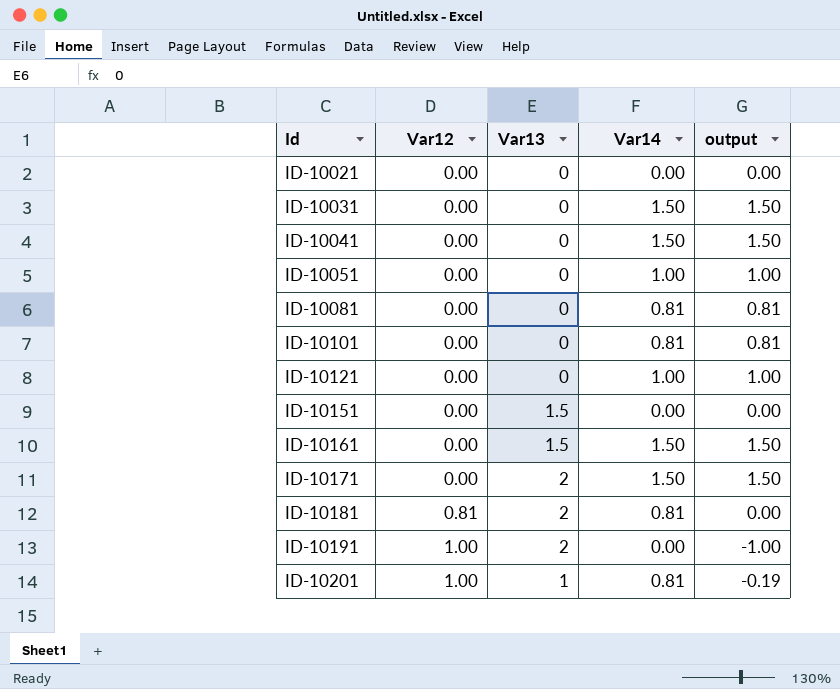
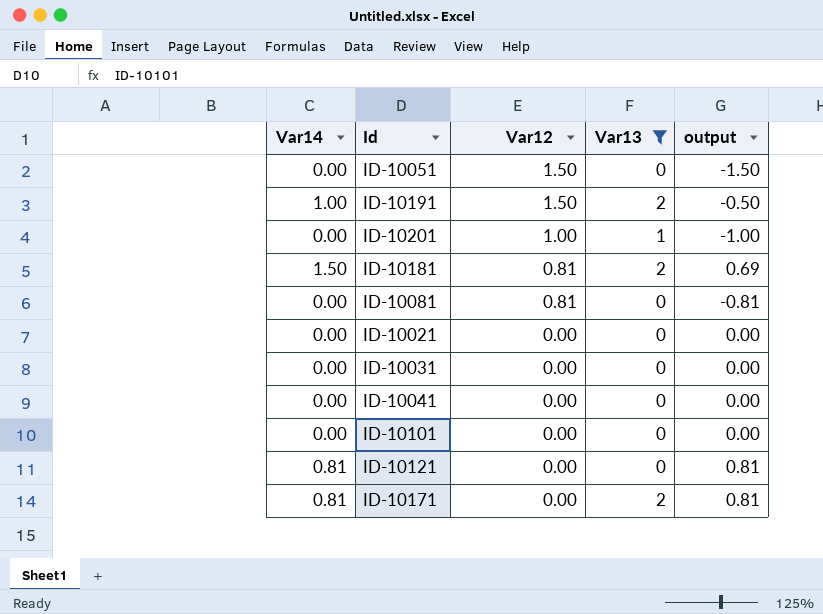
filter: none -> Var13 != 1.5
row order: Id ascending -> Var12 descending
column Var14 | position: 4 -> 1
ID-10051 | Var14: 1.00 -> 0.00
ID-10051 | Var12: 0.00 -> 1.50
ID-10051 | output: 1.00 -> -1.50
ID-10191 | Var14: 0.00 -> 1.00
ID-10191 | Var12: 1.00 -> 1.50
ID-10191 | output: -1.00 -> -0.50
ID-10201 | Var14: 0.81 -> 0.00
ID-10201 | output: -0.19 -> -1.00
ID-10181 | Var14: 0.81 -> 1.50
ID-10181 | output: 0.00 -> 0.69
ID-10081 | Var14: 0.81 -> 0.00
ID-10081 | Var12: 0.00 -> 0.81
ID-10081 | output: 0.81 -> -0.81
ID-10031 | Var14: 1.50 -> 0.00
ID-10031 | output: 1.50 -> 0.00
ID-10041 | Var14: 1.50 -> 0.00
ID-10041 | output: 1.50 -> 0.00
ID-10101 | Var14: 0.81 -> 0.00
ID-10101 | output: 0.81 -> 0.00
ID-10121 | Var14: 1.00 -> 0.81
ID-10121 | output: 1.00 -> 0.81
ID-10171 | Var14: 1.50 -> 0.81
ID-10171 | output: 1.50 -> 0.81

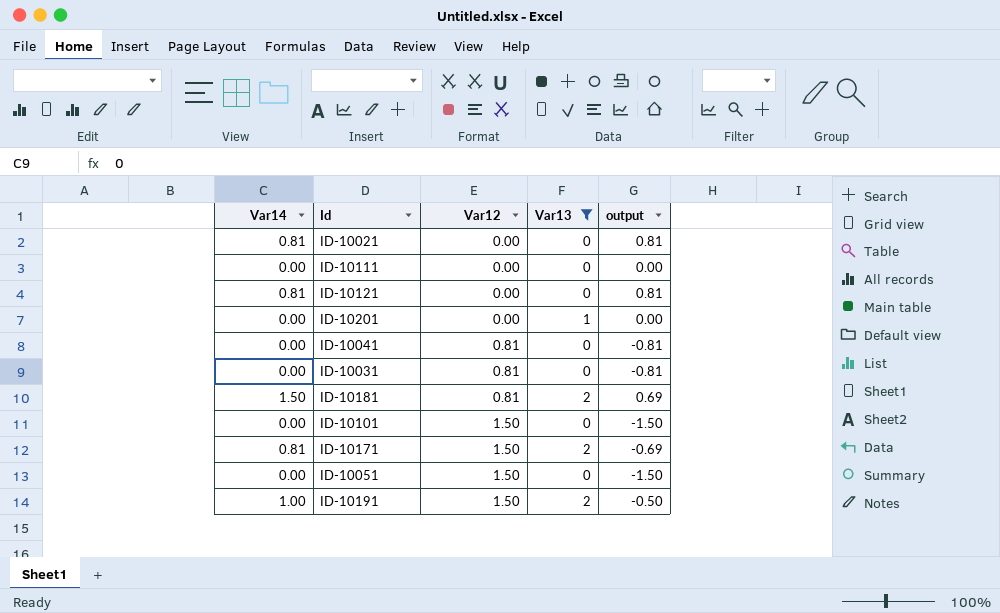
row order: Var12 descending -> Var12 ascending
row ID-10081: 0.00 | 0.81 | 0 | -0.81 -> none
ID-10021 | Var14: 0.00 -> 0.81
ID-10021 | output: 0.00 -> 0.81
row ID-10111: none -> 0.00 | 0.00 | 0 | 0.00
ID-10201 | Var12: 1.00 -> 0.00
ID-10201 | output: -1.00 -> 0.00
ID-10041 | Var12: 0.00 -> 0.81
ID-10041 | output: 0.00 -> -0.81
ID-10031 | Var12: 0.00 -> 0.81
ID-10031 | output: 0.00 -> -0.81
ID-10101 | Var12: 0.00 -> 1.50
ID-10101 | output: 0.00 -> -1.50
ID-10171 | Var12: 0.00 -> 1.50
ID-10171 | output: 0.81 -> -0.69

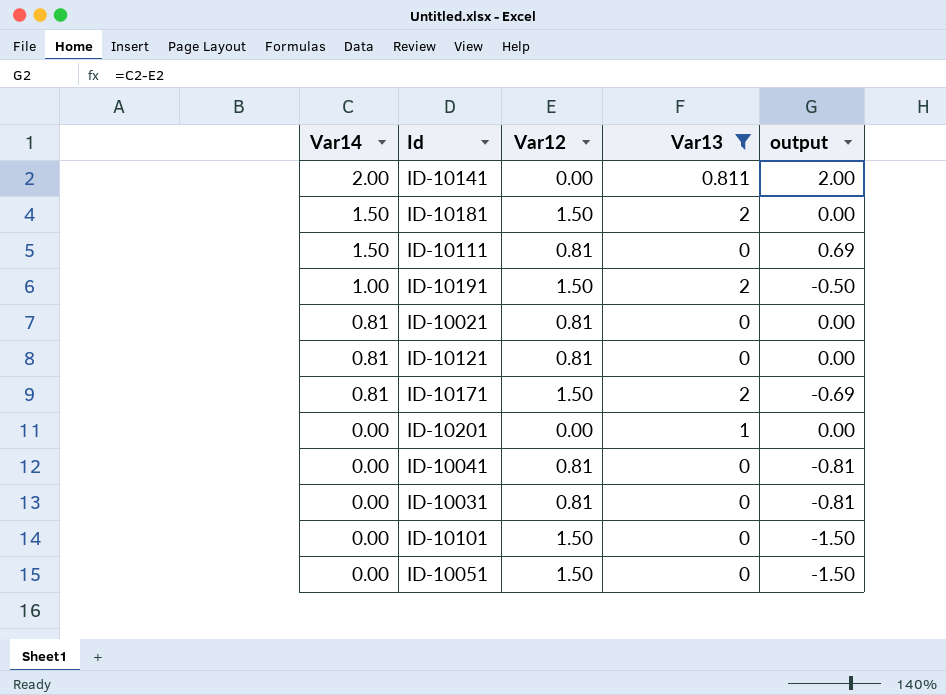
row order: Var12 ascending -> Var14 descending
row ID-10141: none -> 2.00 | 0.00 | 0.811 | 2.00
ID-10181 | Var12: 0.81 -> 1.50
ID-10181 | output: 0.69 -> 0.00
ID-10111 | Var14: 0.00 -> 1.50
ID-10111 | Var12: 0.00 -> 0.81
ID-10111 | output: 0.00 -> 0.69
ID-10021 | Var12: 0.00 -> 0.81
ID-10021 | output: 0.81 -> 0.00
ID-10121 | Var12: 0.00 -> 0.81
ID-10121 | output: 0.81 -> 0.00

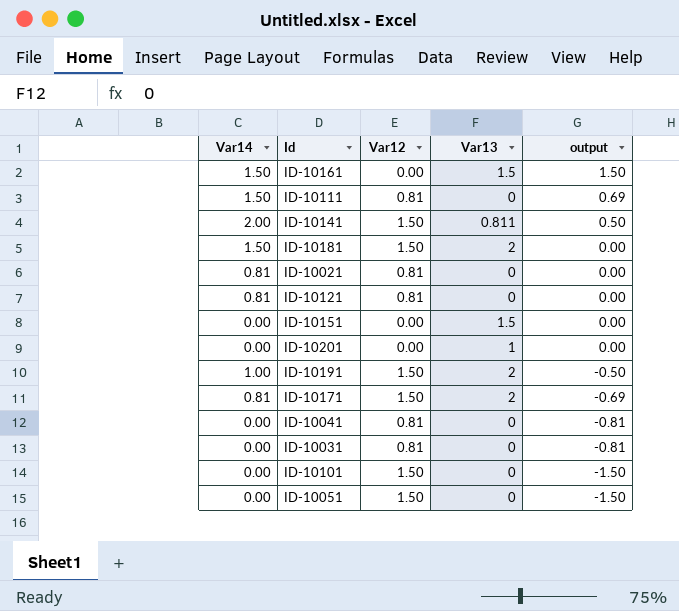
filter: Var13 != 1.5 -> none
row order: Var14 descending -> output descending
ID-10141 | Var12: 0.00 -> 1.50
ID-10141 | output: 2.00 -> 0.50

